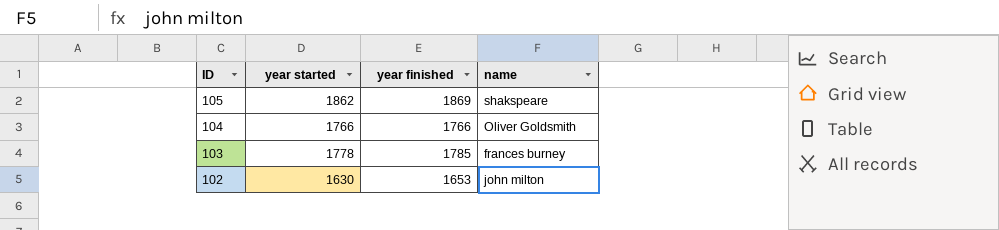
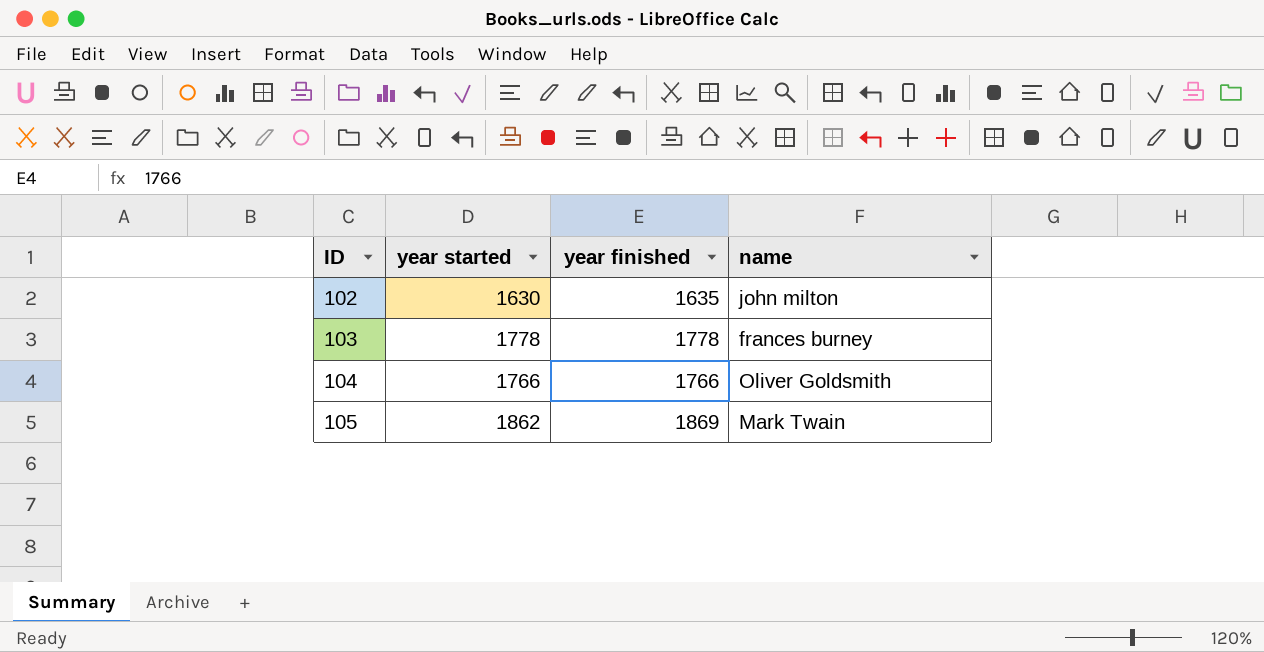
row order: ID descending -> ID ascending
102 | year finished: 1653 -> 1635
103 | year finished: 1785 -> 1778
105 | name: shakspeare -> Mark Twain

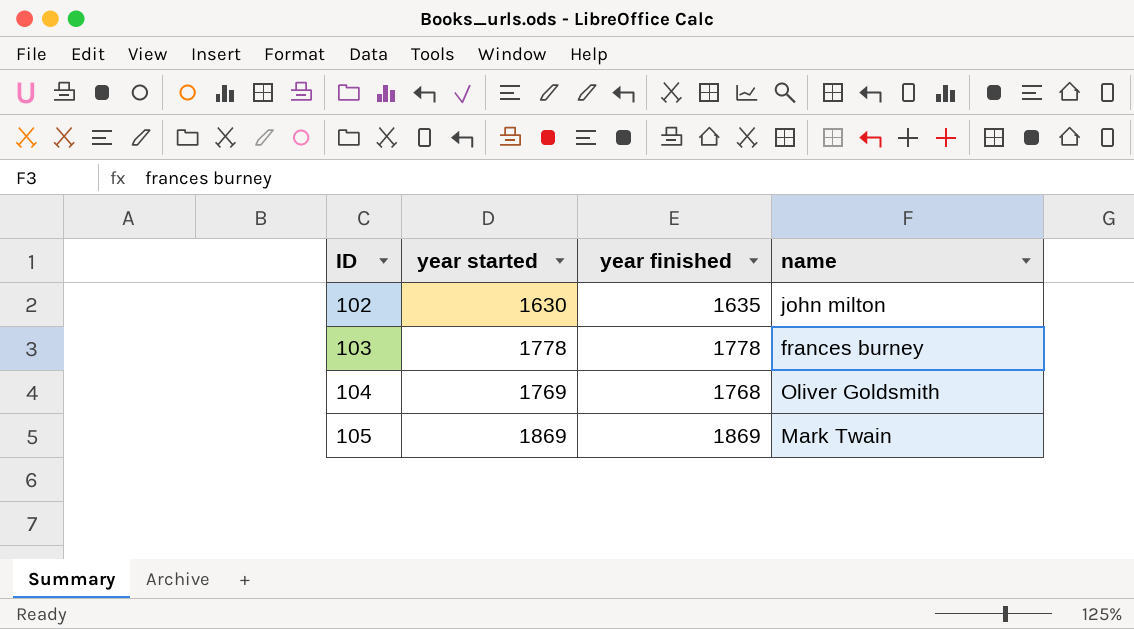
104 | year started: 1766 -> 1769
104 | year finished: 1766 -> 1768
105 | year started: 1862 -> 1869

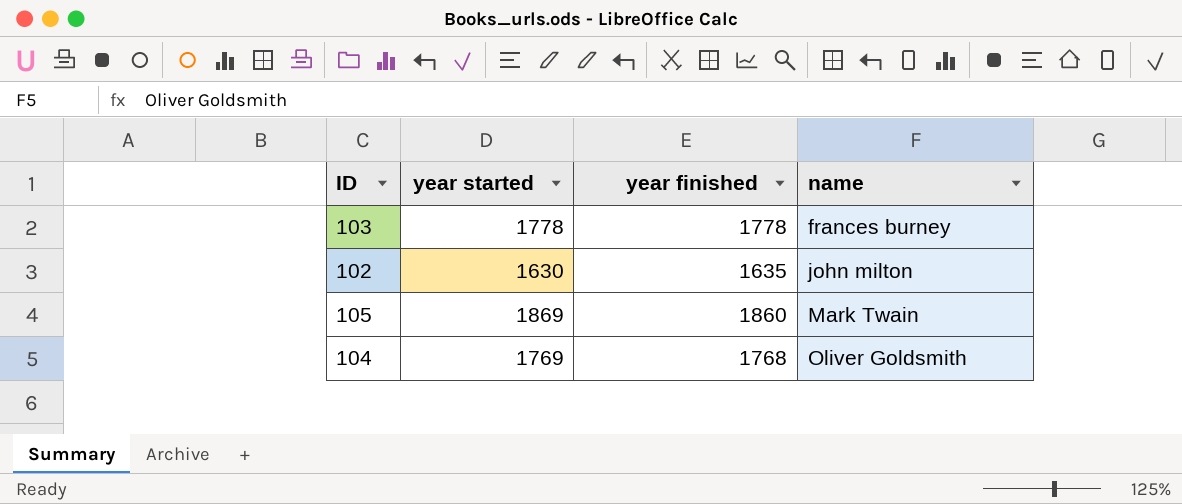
row order: ID ascending -> name ascending
105 | year finished: 1869 -> 1860

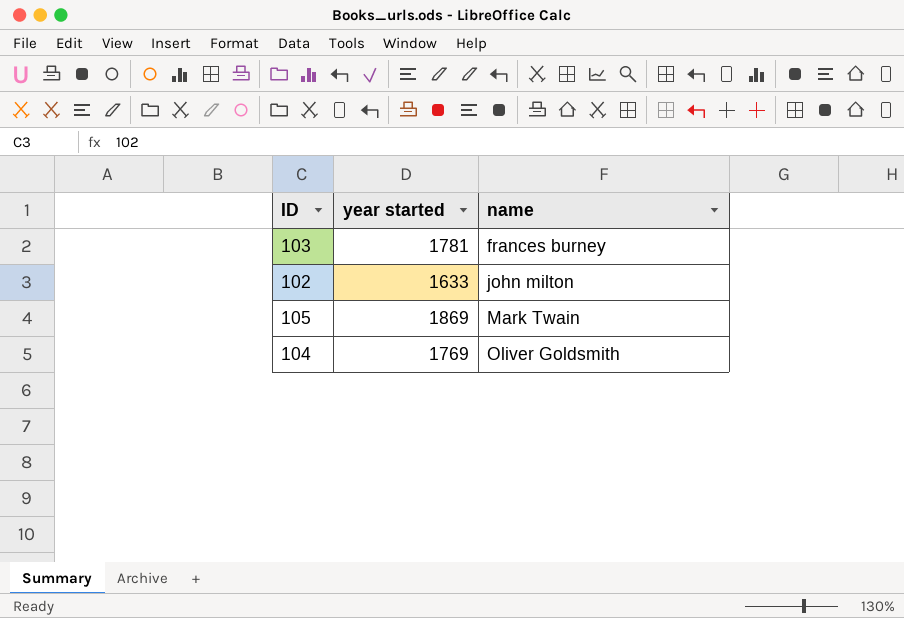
column year finished | position: 3 -> none
103 | year started: 1778 -> 1781
102 | year started: 1630 -> 1633

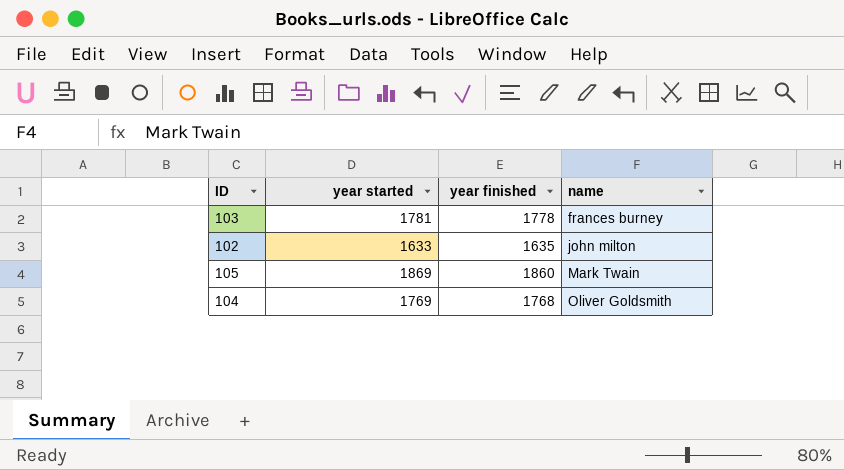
column year finished | position: none -> 3

